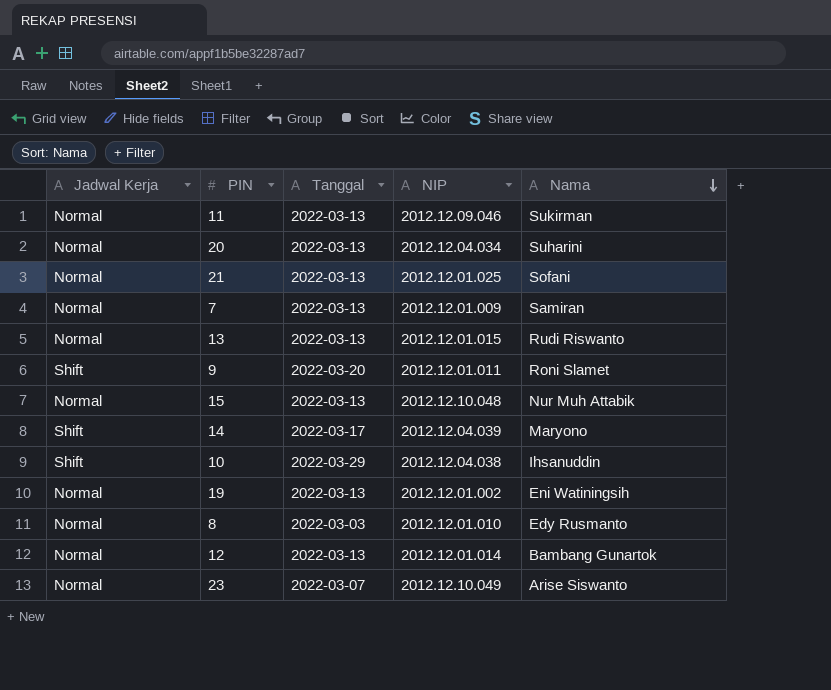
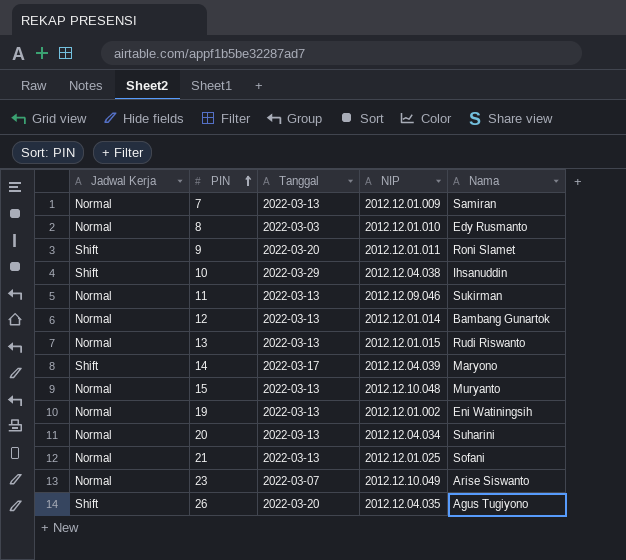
row order: Nama descending -> PIN ascending
15 | Nama: Nur Muh Attabik -> Muryanto
row 26: none -> Shift | 2022-03-20 | 2012.12.04.035 | Agus Tugiyono

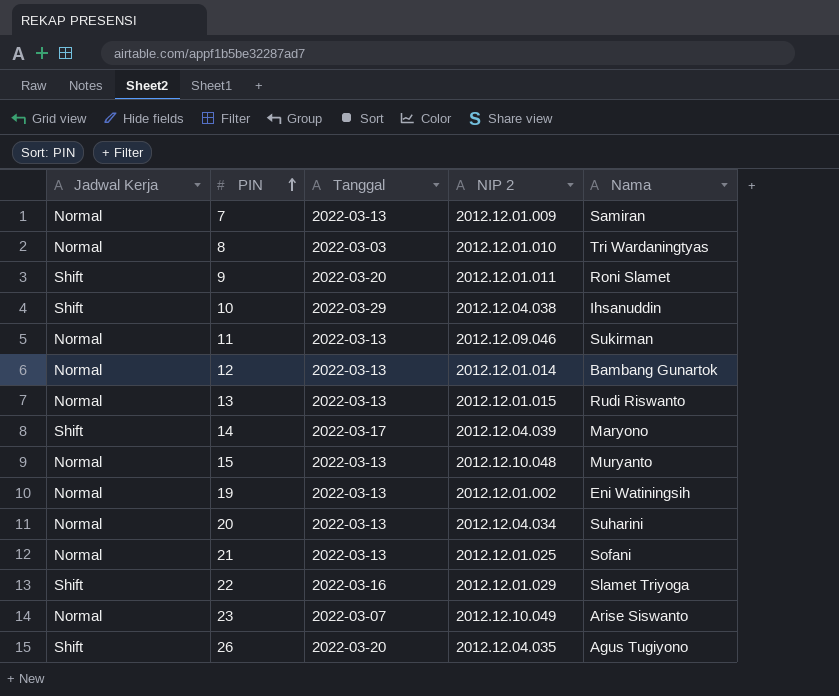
column name: NIP -> NIP 2
8 | Nama: Edy Rusmanto -> Tri Wardaningtyas
row 22: none -> Shift | 2022-03-16 | 2012.12.01.029 | Slamet Triyoga

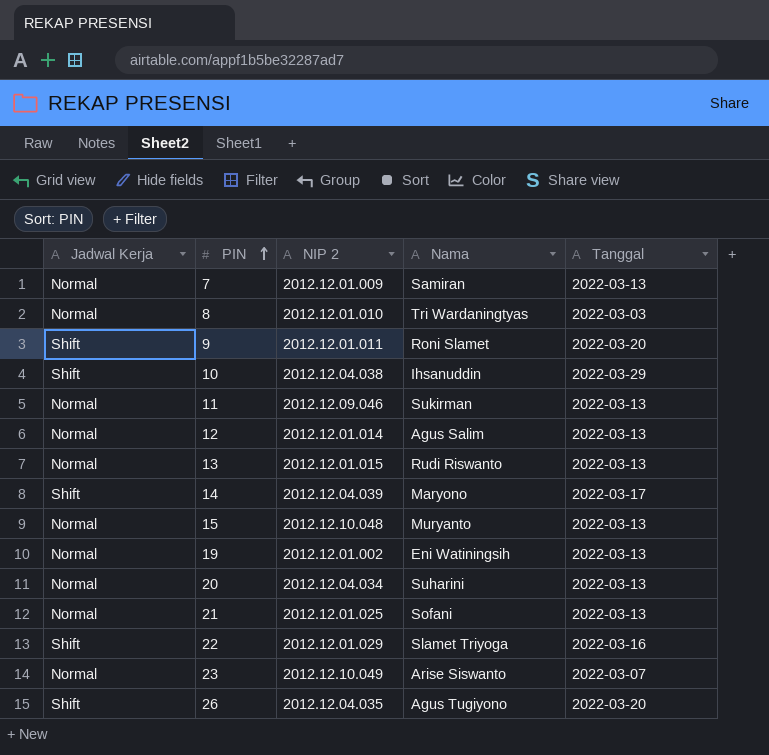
column Tanggal | position: 3 -> 5
12 | Nama: Bambang Gunartok -> Agus Salim

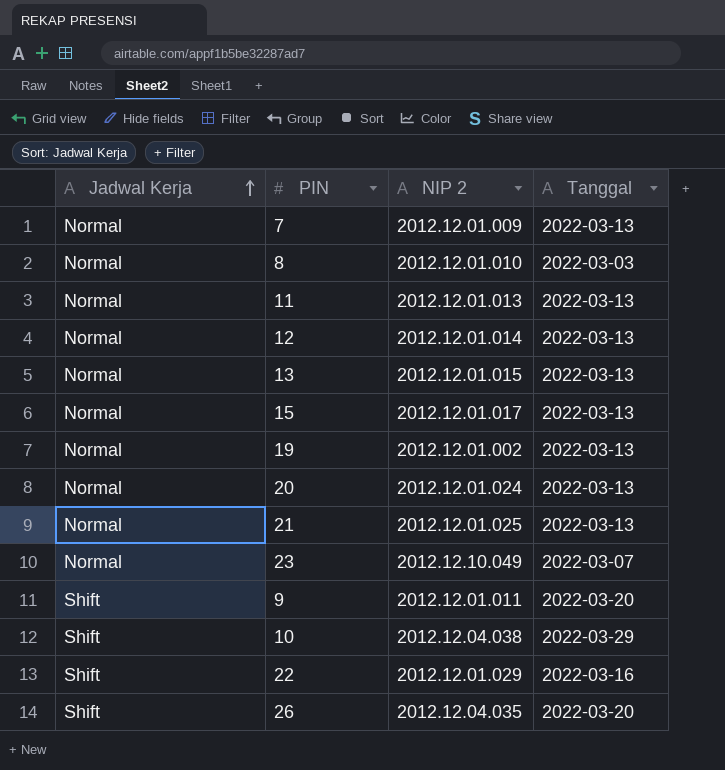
row order: PIN ascending -> Jadwal Kerja ascending
column Nama | position: 4 -> none
row 14: Shift | 2012.12.04.039 | Maryono | 2022-03-17 -> none
11 | NIP 2: 2012.12.09.046 -> 2012.12.01.013
15 | NIP 2: 2012.12.10.048 -> 2012.12.01.017
20 | NIP 2: 2012.12.04.034 -> 2012.12.01.024

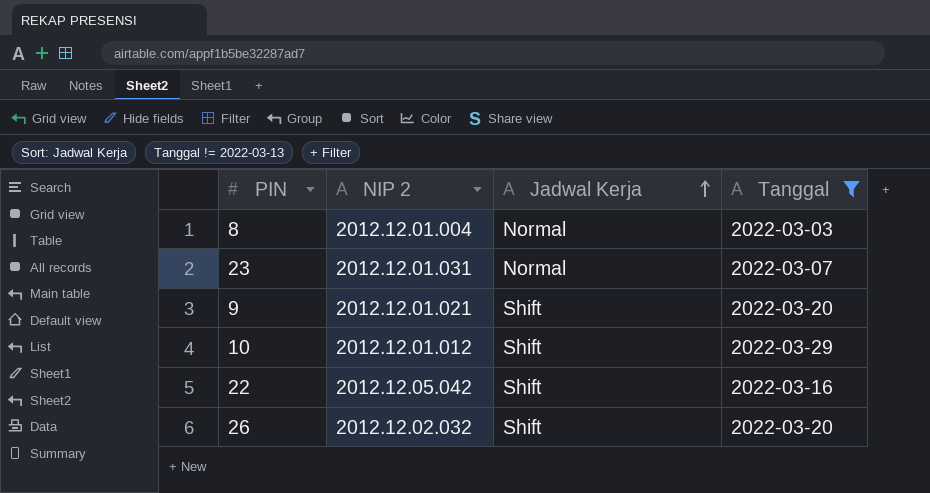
filter: none -> Tanggal != 2022-03-13
column Jadwal Kerja | position: 1 -> 3
8 | NIP 2: 2012.12.01.010 -> 2012.12.01.004
23 | NIP 2: 2012.12.10.049 -> 2012.12.01.031
9 | NIP 2: 2012.12.01.011 -> 2012.12.01.021
10 | NIP 2: 2012.12.04.038 -> 2012.12.01.012
22 | NIP 2: 2012.12.01.029 -> 2012.12.05.042
26 | NIP 2: 2012.12.04.035 -> 2012.12.02.032

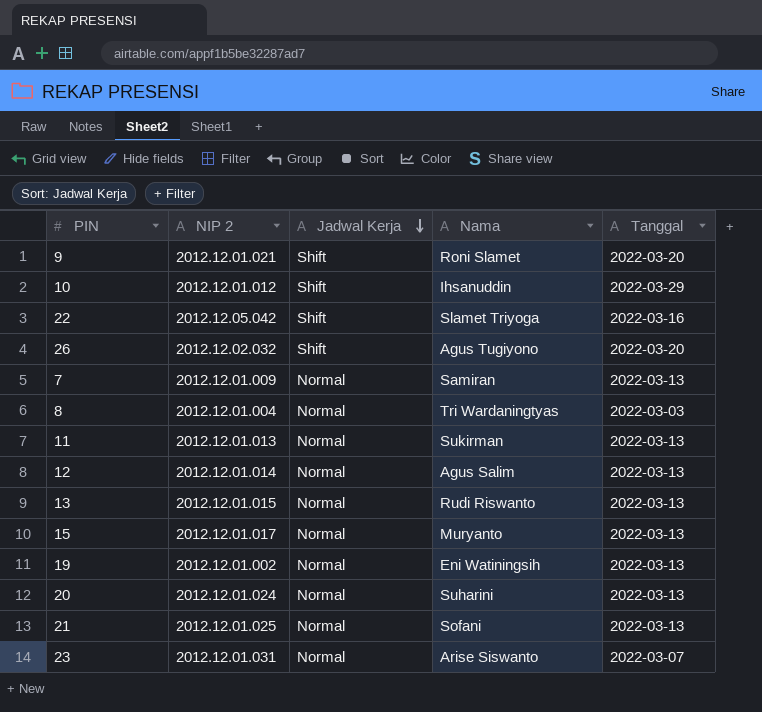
filter: Tanggal != 2022-03-13 -> none
row order: Jadwal Kerja ascending -> Jadwal Kerja descending
column Nama | position: none -> 4

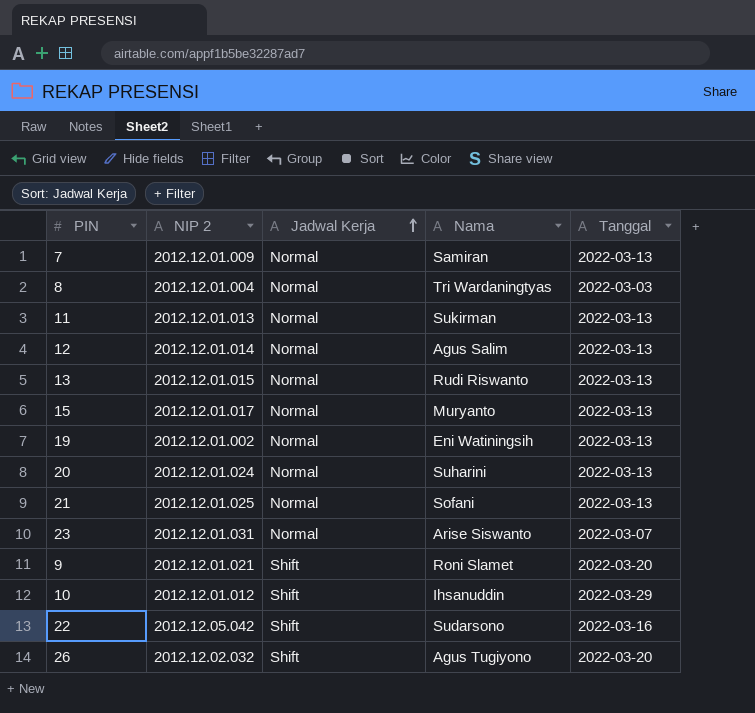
row order: Jadwal Kerja descending -> Jadwal Kerja ascending
22 | Nama: Slamet Triyoga -> Sudarsono

